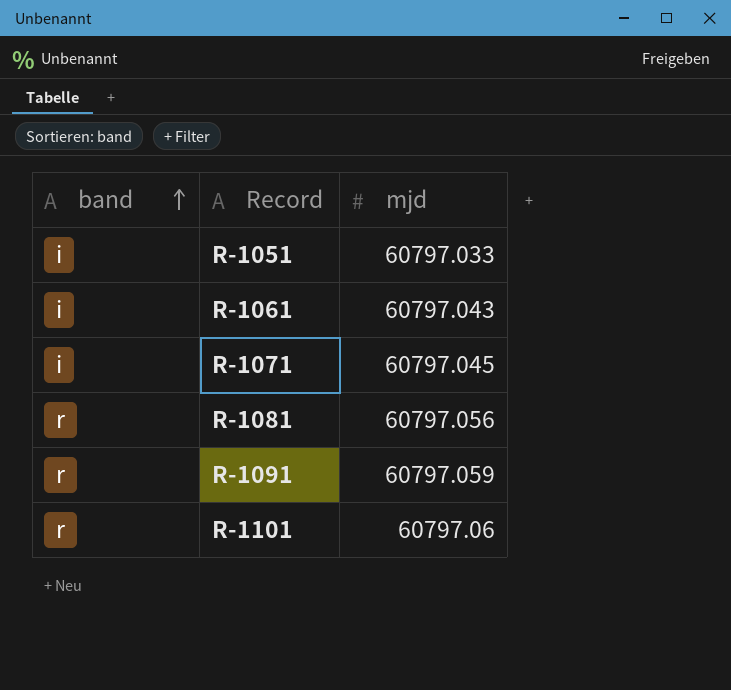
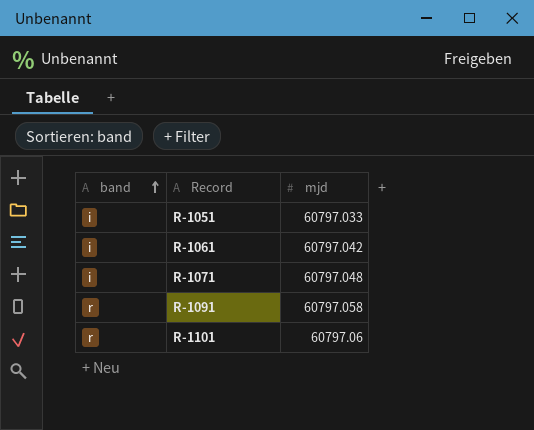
row R-1081: r | 60797.056 -> none
R-1061 | mjd: 60797.043 -> 60797.042
R-1071 | mjd: 60797.045 -> 60797.048
R-1091 | mjd: 60797.059 -> 60797.058

